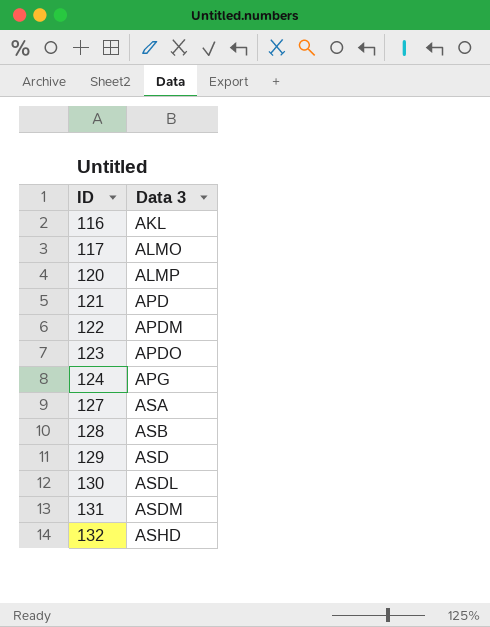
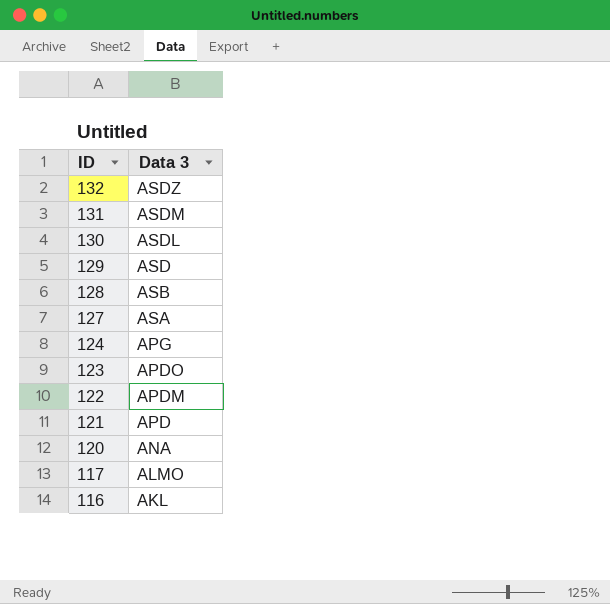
row order: ID ascending -> ID descending
132 | Data 3: ASHD -> ASDZ
120 | Data 3: ALMP -> ANA

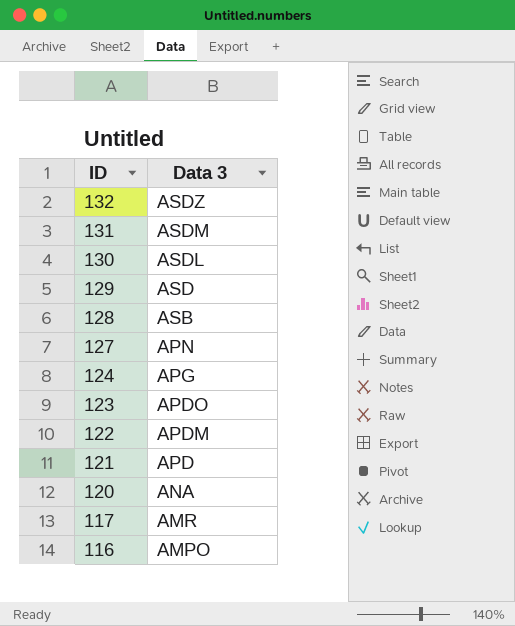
127 | Data 3: ASA -> APN
117 | Data 3: ALMO -> AMR
116 | Data 3: AKL -> AMPO

